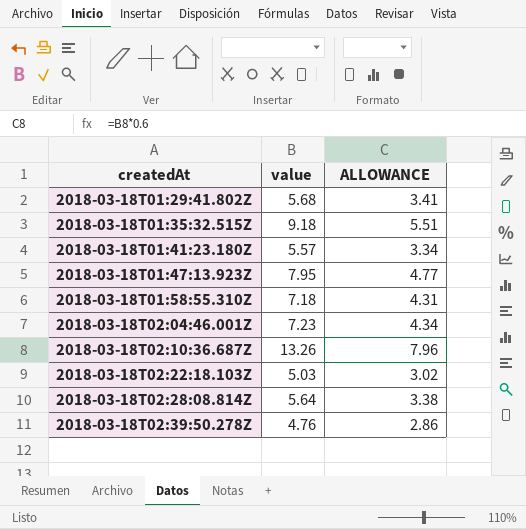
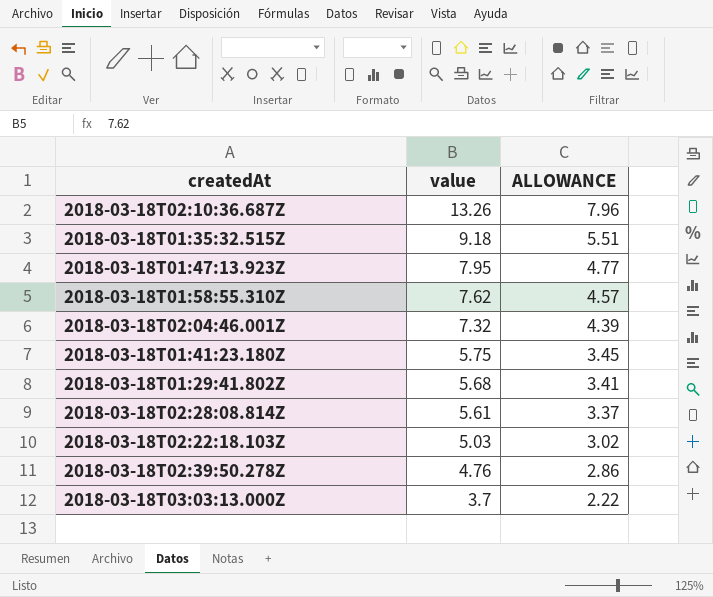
row order: createdAt ascending -> value descending
2018-03-18T01:58:55.310Z | value: 7.18 -> 7.62
2018-03-18T01:58:55.310Z | ALLOWANCE: 4.31 -> 4.57
2018-03-18T02:04:46.001Z | value: 7.23 -> 7.32
2018-03-18T02:04:46.001Z | ALLOWANCE: 4.34 -> 4.39
2018-03-18T01:41:23.180Z | value: 5.57 -> 5.75
2018-03-18T01:41:23.180Z | ALLOWANCE: 3.34 -> 3.45
2018-03-18T02:28:08.814Z | value: 5.64 -> 5.61
2018-03-18T02:28:08.814Z | ALLOWANCE: 3.38 -> 3.37
row 2018-03-18T03:03:13.000Z: none -> 3.7 | 2.22

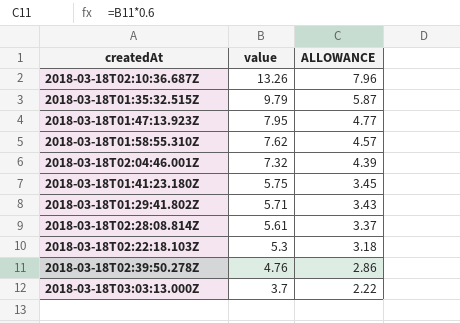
2018-03-18T01:35:32.515Z | value: 9.18 -> 9.79
2018-03-18T01:35:32.515Z | ALLOWANCE: 5.51 -> 5.87
2018-03-18T01:29:41.802Z | value: 5.68 -> 5.71
2018-03-18T01:29:41.802Z | ALLOWANCE: 3.41 -> 3.43
2018-03-18T02:22:18.103Z | value: 5.03 -> 5.3
2018-03-18T02:22:18.103Z | ALLOWANCE: 3.02 -> 3.18

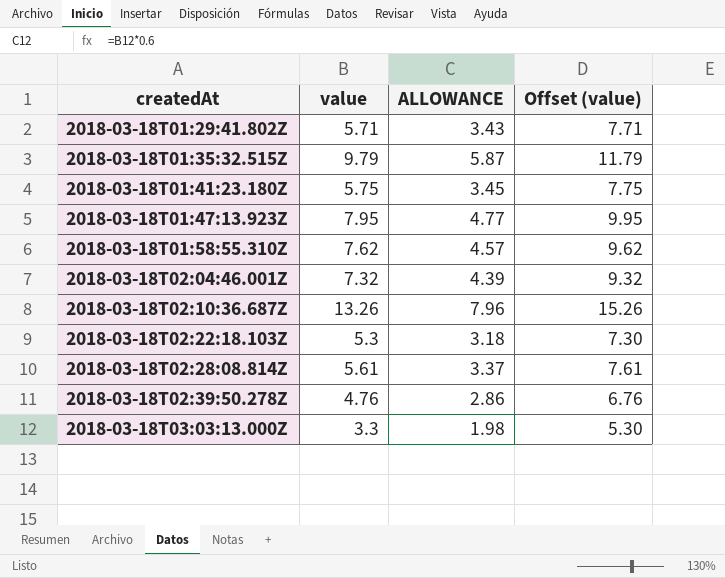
row order: value descending -> createdAt ascending
column Offset (value) | formula: none -> [value] + 2
2018-03-18T03:03:13.000Z | value: 3.7 -> 3.3
2018-03-18T03:03:13.000Z | ALLOWANCE: 2.22 -> 1.98

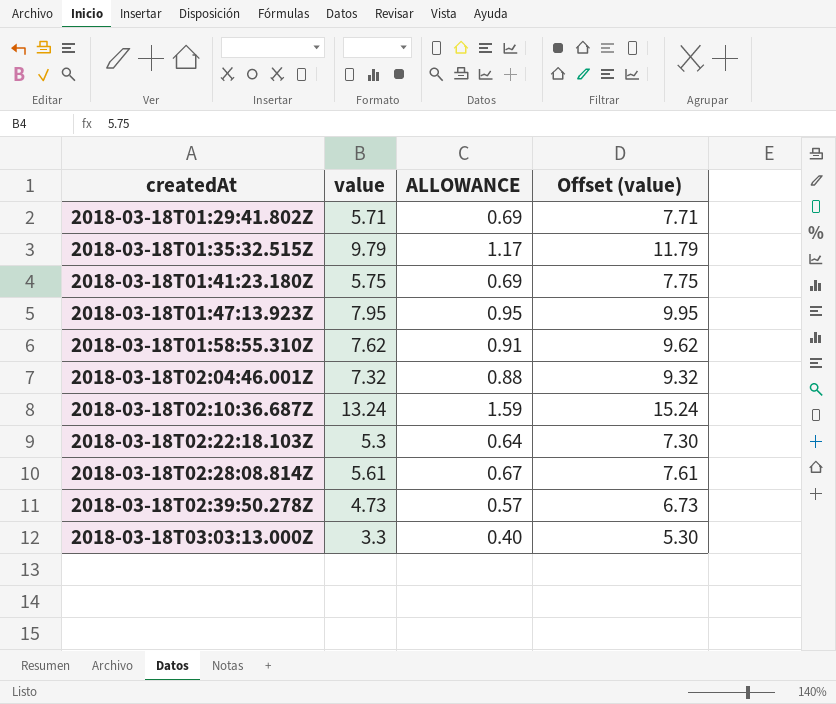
column ALLOWANCE | formula: [value] * 0.6 -> [value] * 0.12
2018-03-18T02:10:36.687Z | value: 13.26 -> 13.24
2018-03-18T02:10:36.687Z | Offset (value): 15.26 -> 15.24
2018-03-18T02:39:50.278Z | value: 4.76 -> 4.73
2018-03-18T02:39:50.278Z | Offset (value): 6.76 -> 6.73

